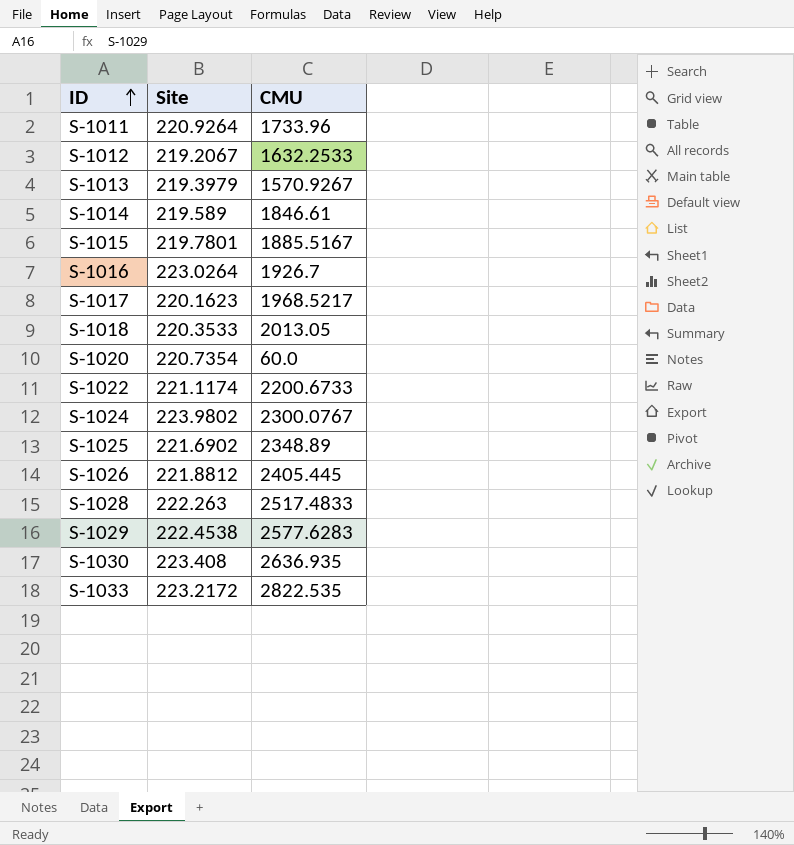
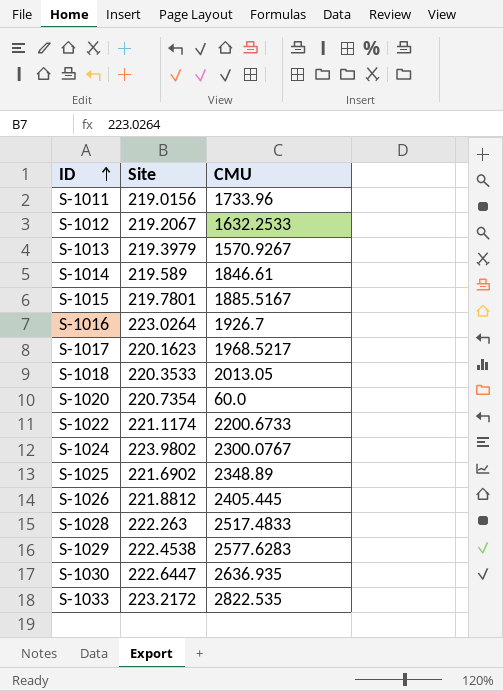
S-1011 | Site: 220.9264 -> 219.0156
S-1030 | Site: 223.408 -> 222.6447

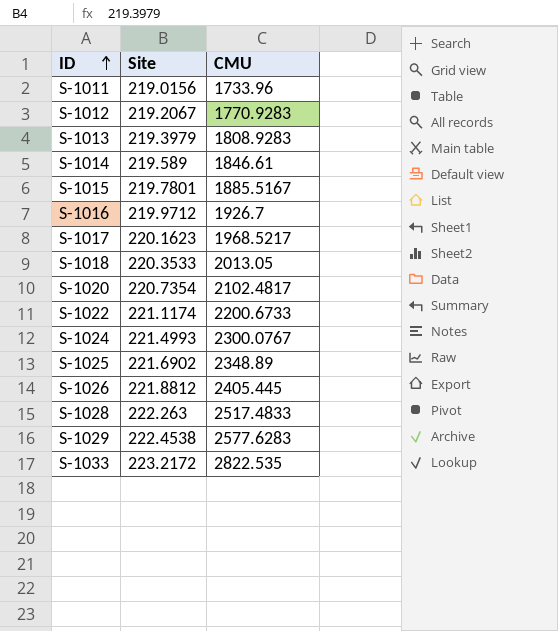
row S-1030: 222.6447 | 2636.935 -> none
S-1012 | CMU: 1632.2533 -> 1770.9283
S-1013 | CMU: 1570.9267 -> 1808.9283
S-1016 | Site: 223.0264 -> 219.9712
S-1020 | CMU: 60.0 -> 2102.4817
S-1024 | Site: 223.9802 -> 221.4993

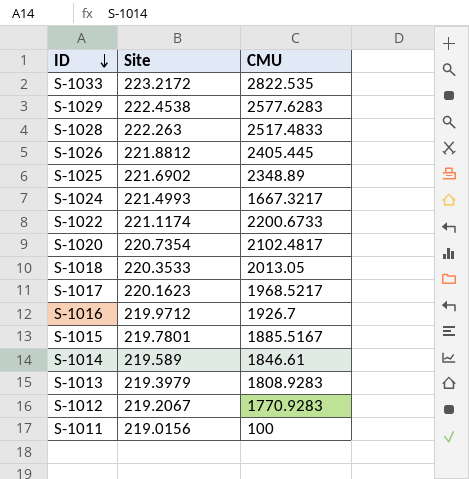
row order: ID ascending -> ID descending
S-1024 | CMU: 2300.0767 -> 1667.3217
S-1011 | CMU: 1733.96 -> 100

